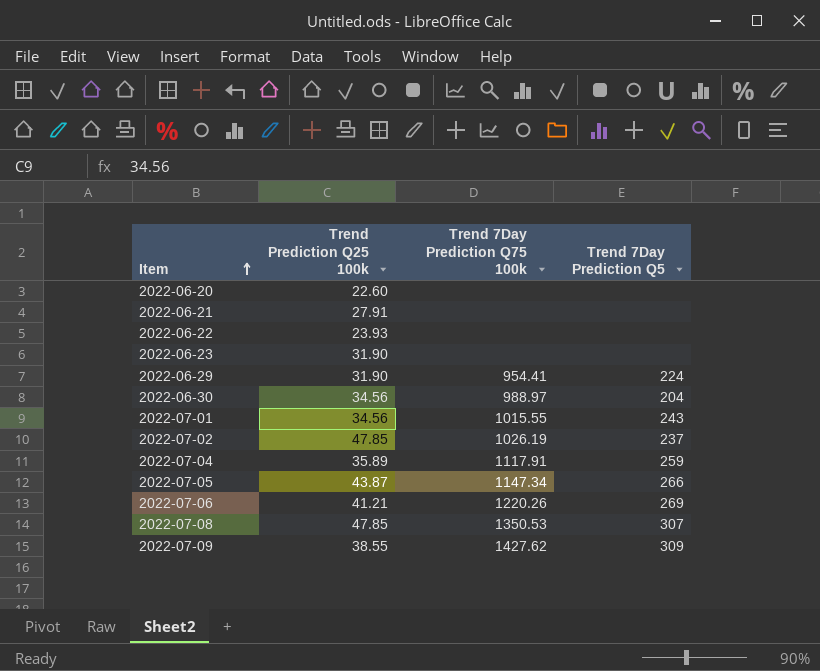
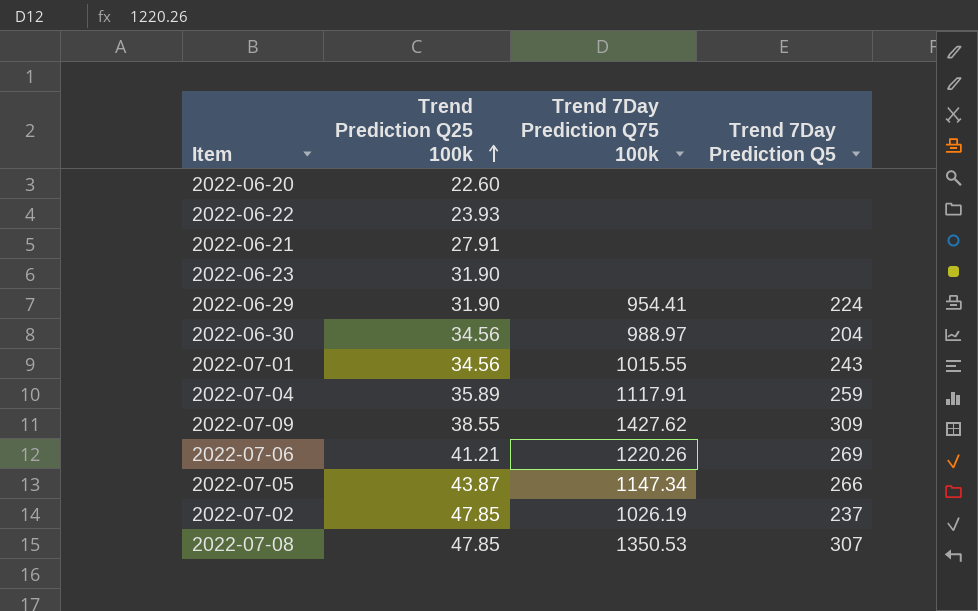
row order: Item ascending -> Trend Prediction Q25 100k ascending

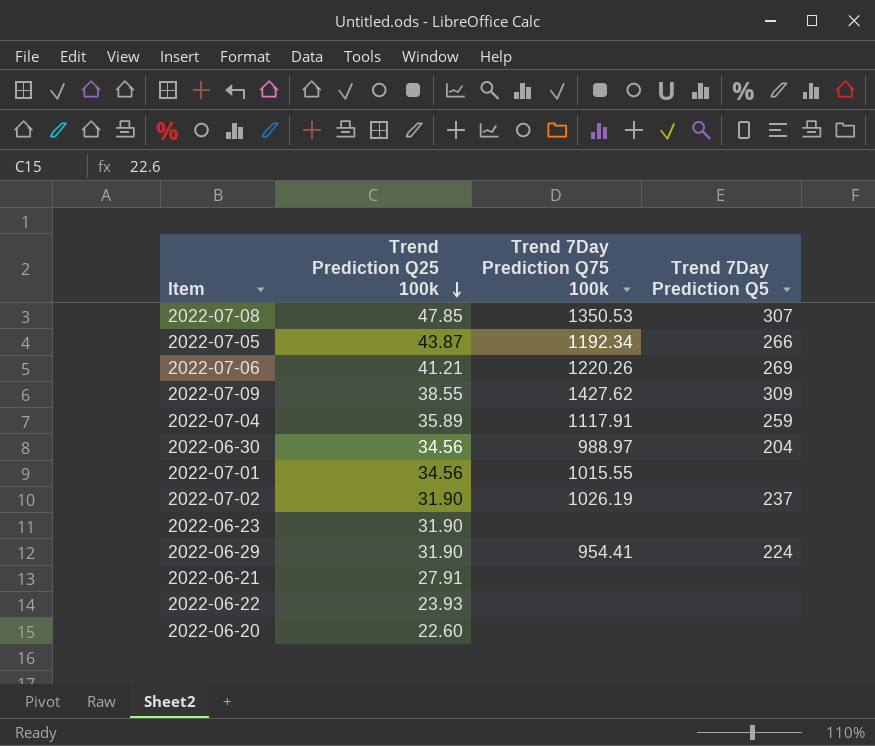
row order: Trend Prediction Q25 100k ascending -> Trend Prediction Q25 100k descending
2022-07-05 | Trend 7Day Prediction Q75 100k: 1147.34 -> 1192.34
2022-07-01 | Trend 7Day Prediction Q5: 243 -> none
2022-07-02 | Trend Prediction Q25 100k: 47.85 -> 31.90

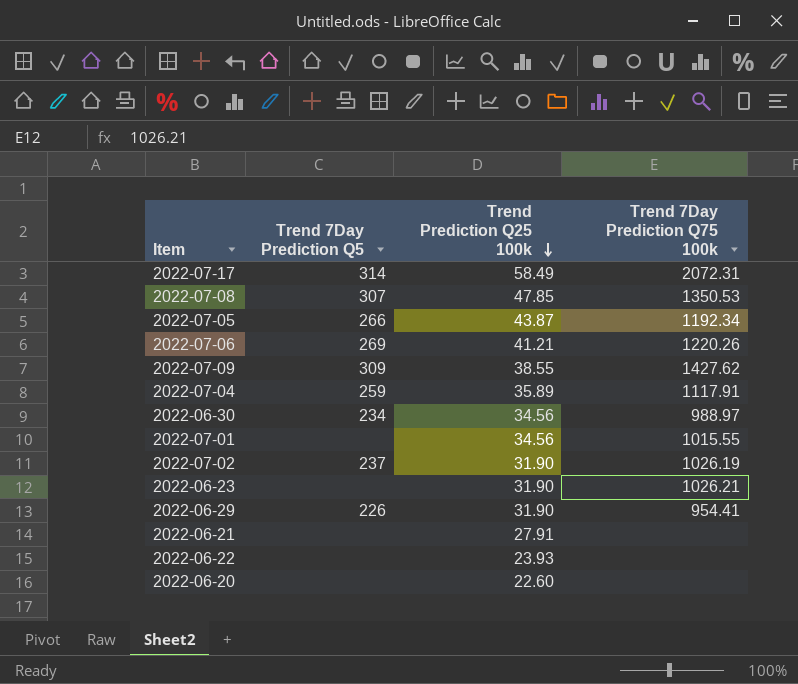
column Trend 7Day Prediction Q5 | position: 4 -> 2
row 2022-07-17: none -> 314 | 58.49 | 2072.31
2022-06-30 | Trend 7Day Prediction Q5: 204 -> 234
2022-06-23 | Trend 7Day Prediction Q75 100k: none -> 1026.21
2022-06-29 | Trend 7Day Prediction Q5: 224 -> 226

